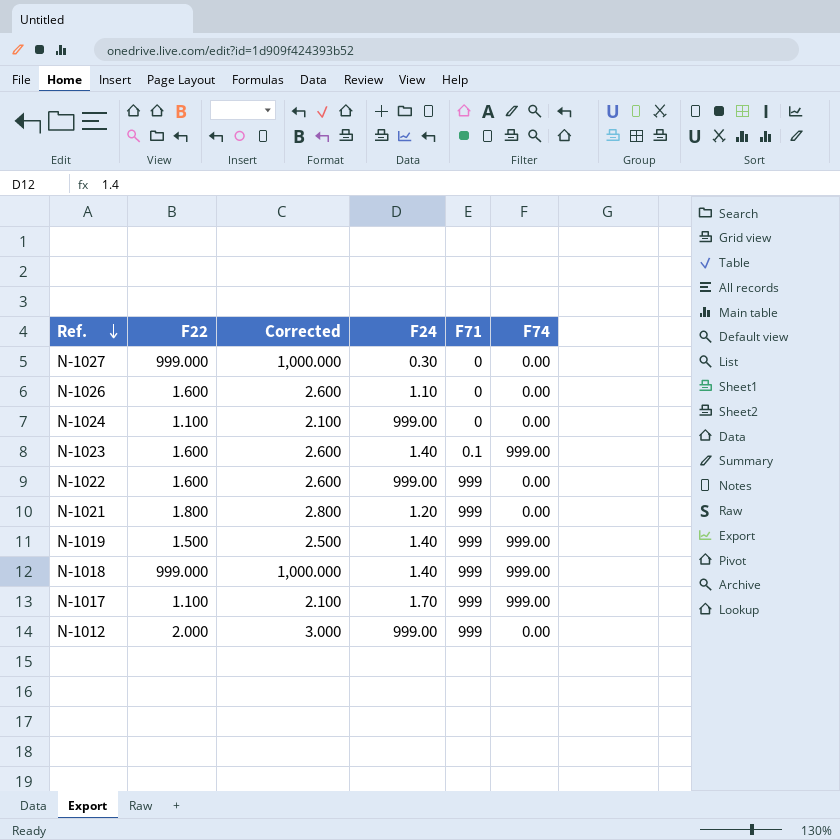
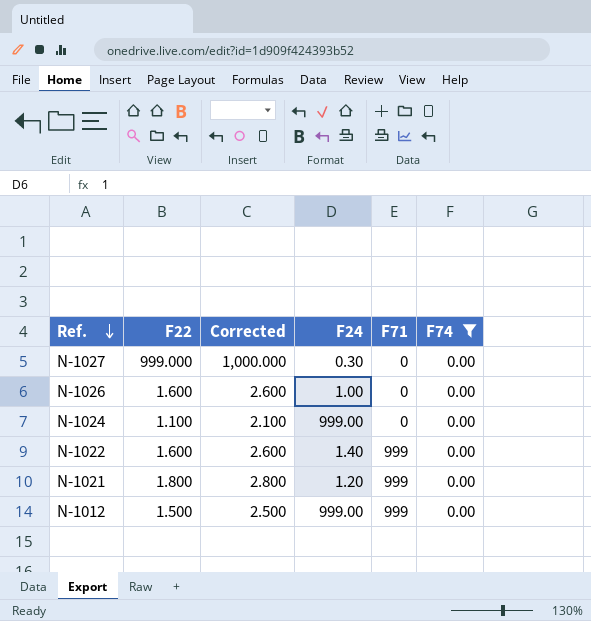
filter: none -> F74 = 0.00
N-1026 | F24: 1.10 -> 1.00
N-1022 | F24: 999.00 -> 1.40
N-1012 | F22: 2.000 -> 1.500
N-1012 | Corrected: 3.000 -> 2.500

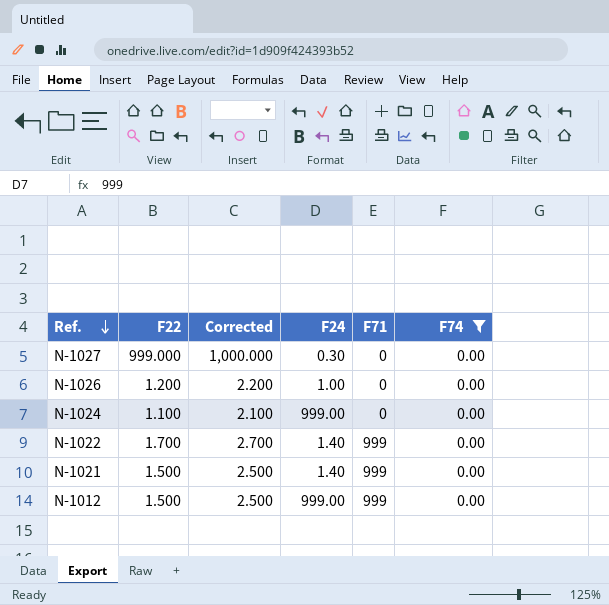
N-1026 | F22: 1.600 -> 1.200
N-1026 | Corrected: 2.600 -> 2.200
N-1022 | F22: 1.600 -> 1.700
N-1022 | Corrected: 2.600 -> 2.700
N-1021 | F22: 1.800 -> 1.500
N-1021 | Corrected: 2.800 -> 2.500
N-1021 | F24: 1.20 -> 1.40

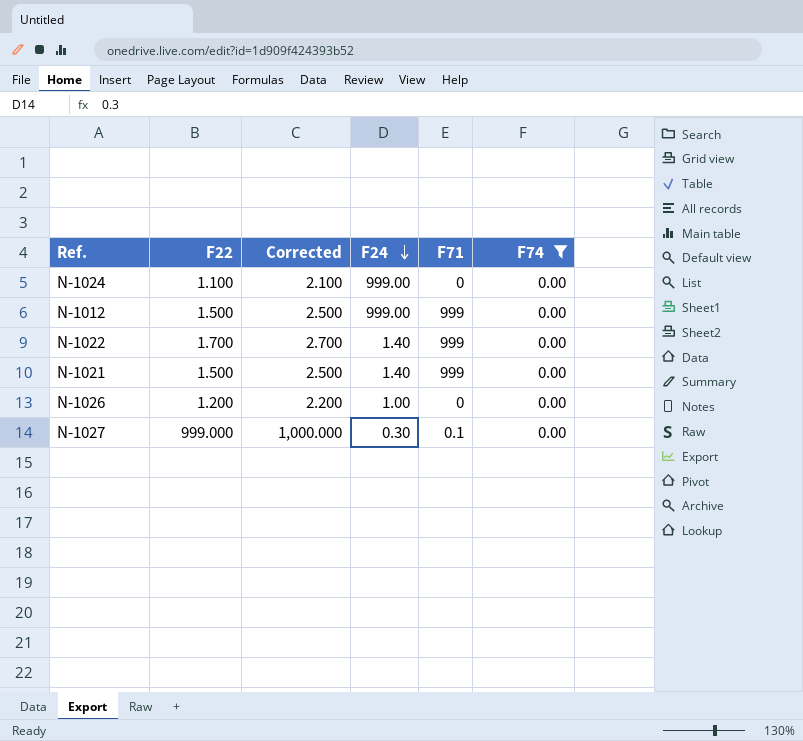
row order: Ref. descending -> F24 descending
N-1027 | F71: 0 -> 0.1

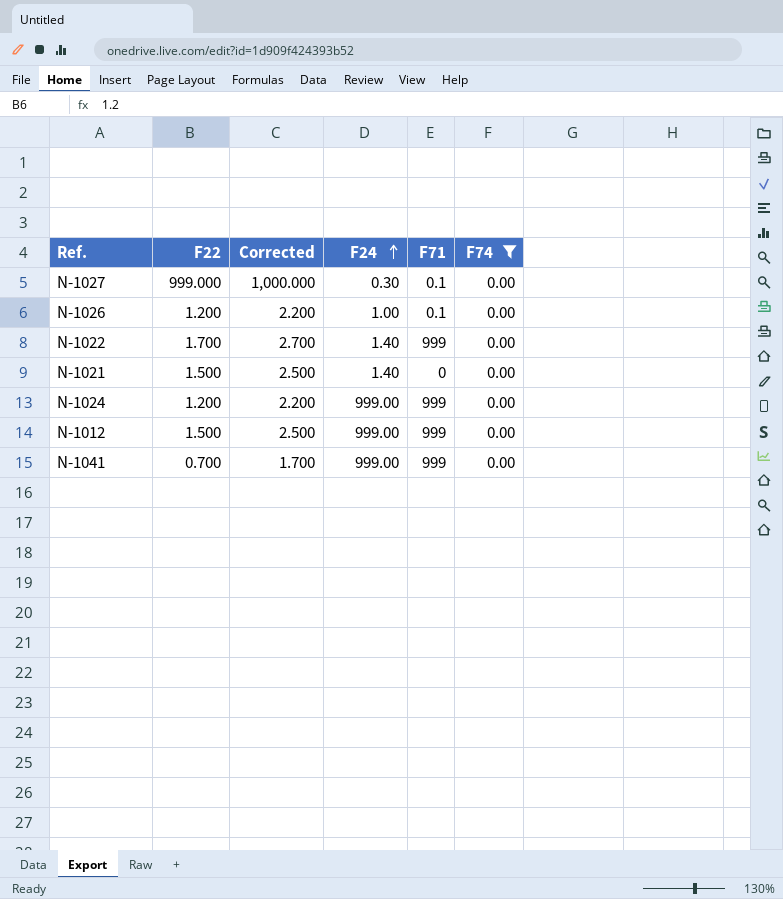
row order: F24 descending -> F24 ascending
N-1026 | F71: 0 -> 0.1
N-1021 | F71: 999 -> 0
N-1024 | F22: 1.100 -> 1.200
N-1024 | Corrected: 2.100 -> 2.200
N-1024 | F71: 0 -> 999
row N-1041: none -> 0.700 | 1.700 | 999.00 | 999 | 0.00

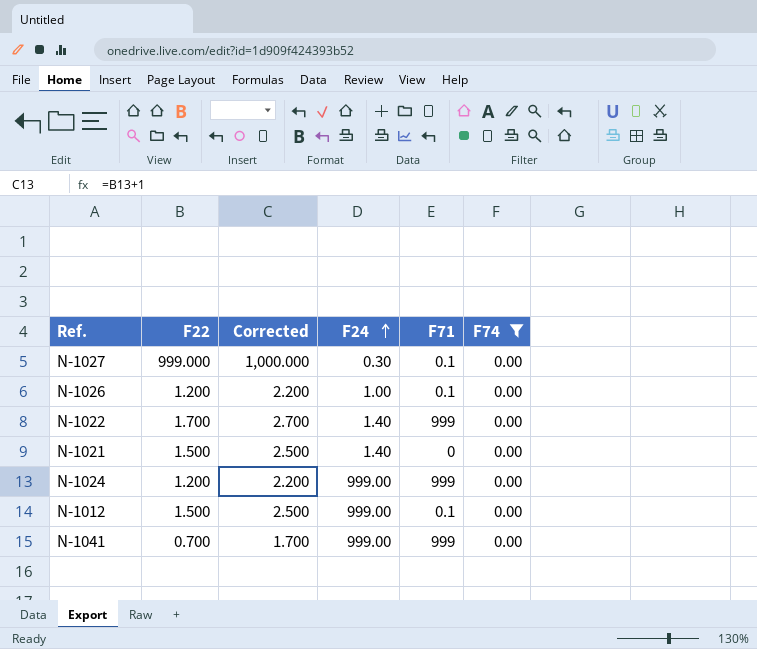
N-1012 | F71: 999 -> 0.1

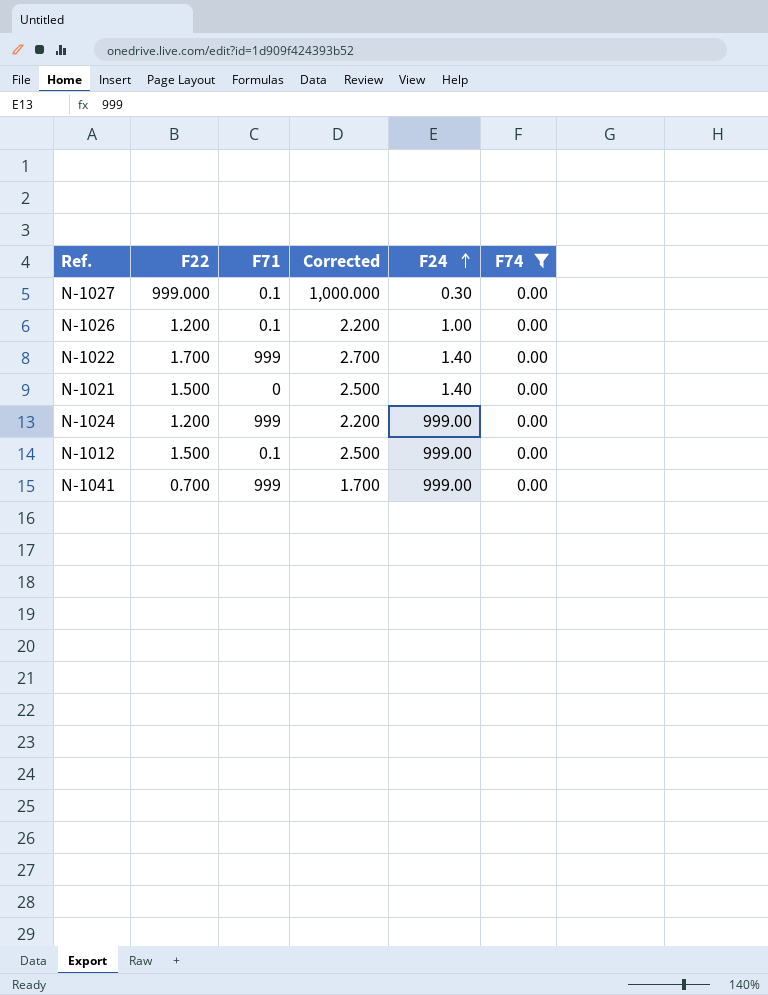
column F71 | position: 5 -> 3

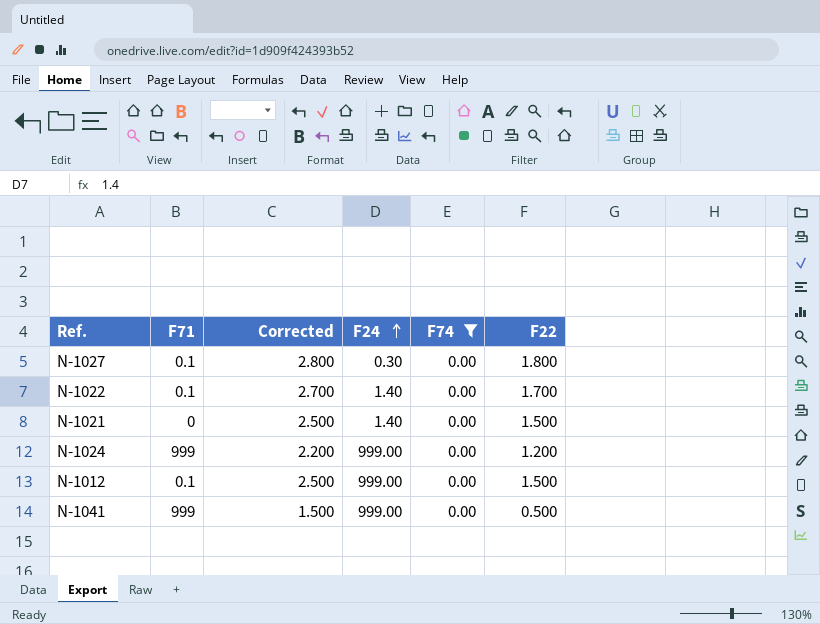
column F22 | position: 2 -> 6
row N-1026: 1.200 | 0.1 | 2.200 | 1.00 | 0.00 -> none
N-1027 | Corrected: 1,000.000 -> 2.800
N-1027 | F22: 999.000 -> 1.800
N-1022 | F71: 999 -> 0.1
N-1041 | Corrected: 1.700 -> 1.500
N-1041 | F22: 0.700 -> 0.500

